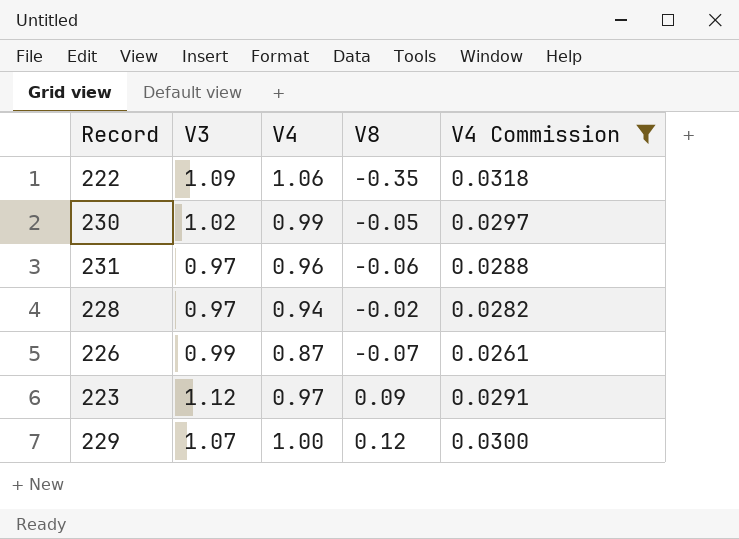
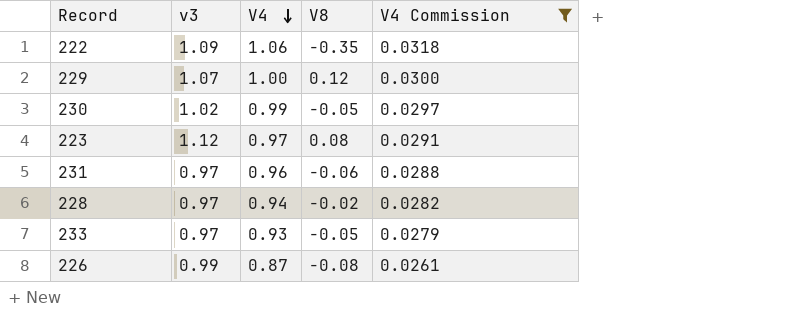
row order: none -> V4 descending
column name: V3 -> v3
223 | V8: 0.09 -> 0.08
row 233: none -> 0.97 | 0.93 | -0.05 | 0.0279
226 | V8: -0.07 -> -0.08

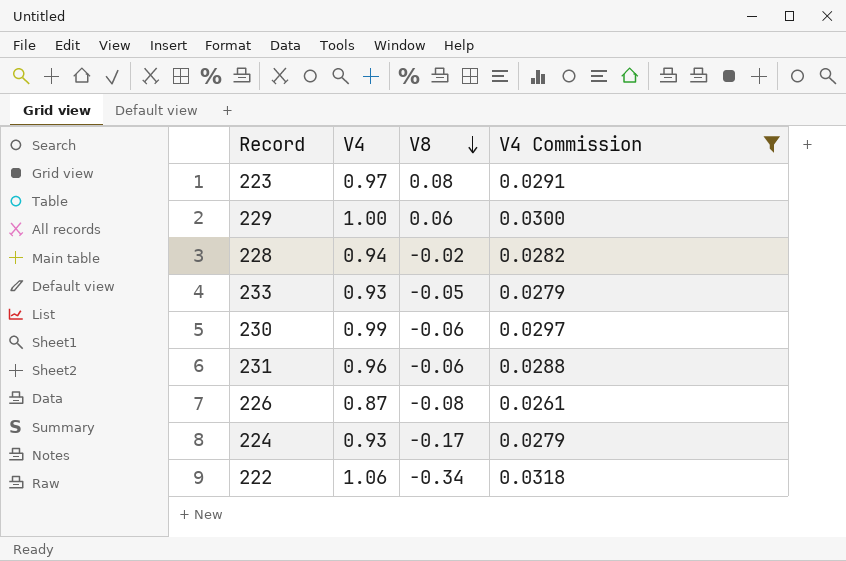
row order: V4 descending -> V8 descending
column v3 | position: 2 -> none
229 | V8: 0.12 -> 0.06
230 | V8: -0.05 -> -0.06
row 224: none -> 0.93 | -0.17 | 0.0279
222 | V8: -0.35 -> -0.34

